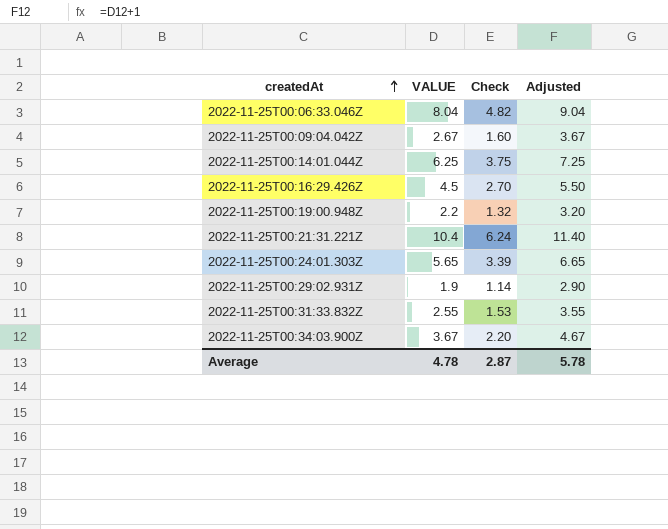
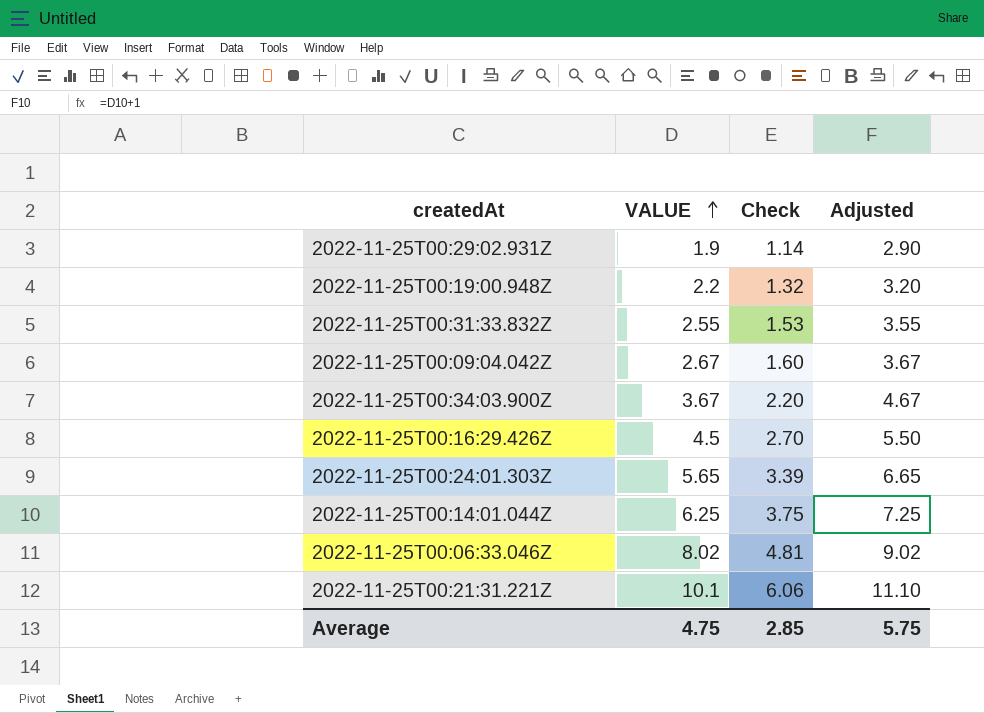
row order: createdAt ascending -> VALUE ascending
2022-11-25T00:06:33.046Z | VALUE: 8.04 -> 8.02
2022-11-25T00:06:33.046Z | Check: 4.82 -> 4.81
2022-11-25T00:06:33.046Z | Adjusted: 9.04 -> 9.02
2022-11-25T00:21:31.221Z | VALUE: 10.4 -> 10.1
2022-11-25T00:21:31.221Z | Check: 6.24 -> 6.06
2022-11-25T00:21:31.221Z | Adjusted: 11.40 -> 11.10
Average | VALUE: 4.78 -> 4.75
Average | Check: 2.87 -> 2.85
Average | Adjusted: 5.78 -> 5.75

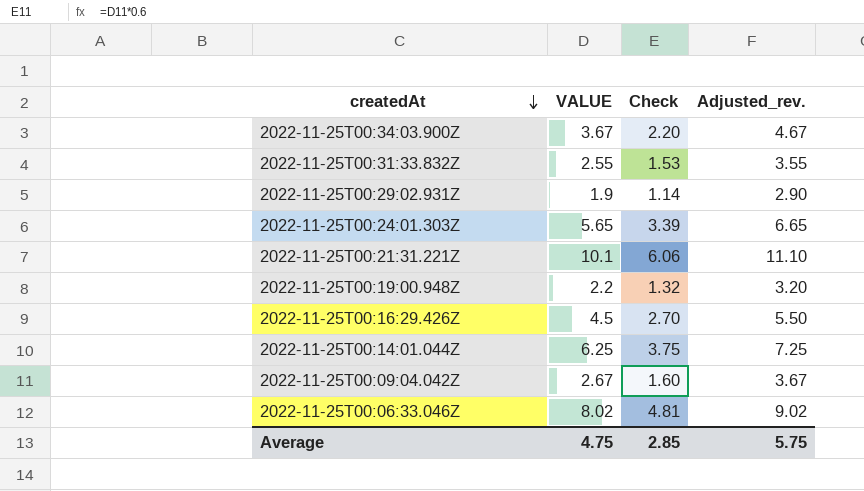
row order: VALUE ascending -> createdAt descending
column name: Adjusted -> Adjusted_rev.

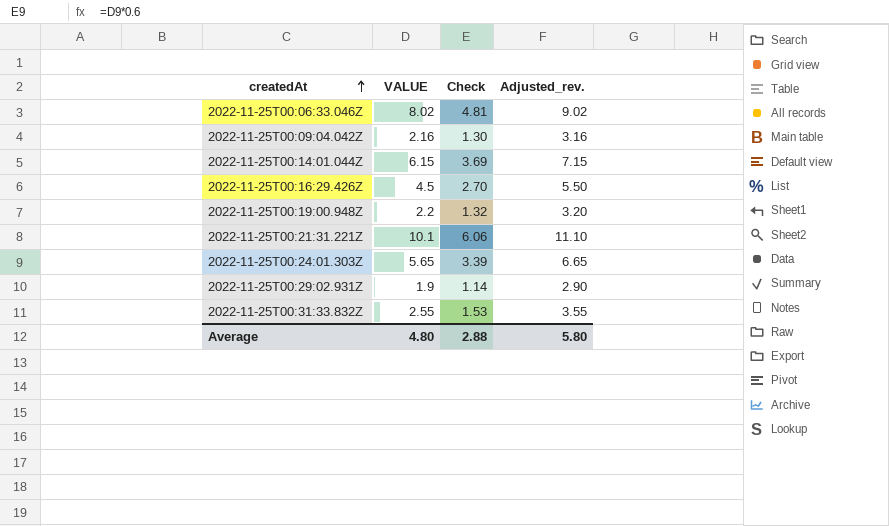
row order: createdAt descending -> createdAt ascending
row 2022-11-25T00:34:03.900Z: 3.67 | 2.20 | 4.67 -> none
2022-11-25T00:09:04.042Z | VALUE: 2.67 -> 2.16
2022-11-25T00:09:04.042Z | Check: 1.60 -> 1.30
2022-11-25T00:09:04.042Z | Adjusted_rev.: 3.67 -> 3.16
2022-11-25T00:14:01.044Z | VALUE: 6.25 -> 6.15
2022-11-25T00:14:01.044Z | Check: 3.75 -> 3.69
2022-11-25T00:14:01.044Z | Adjusted_rev.: 7.25 -> 7.15
Average | VALUE: 4.75 -> 4.80
Average | Check: 2.85 -> 2.88
Average | Adjusted_rev.: 5.75 -> 5.80

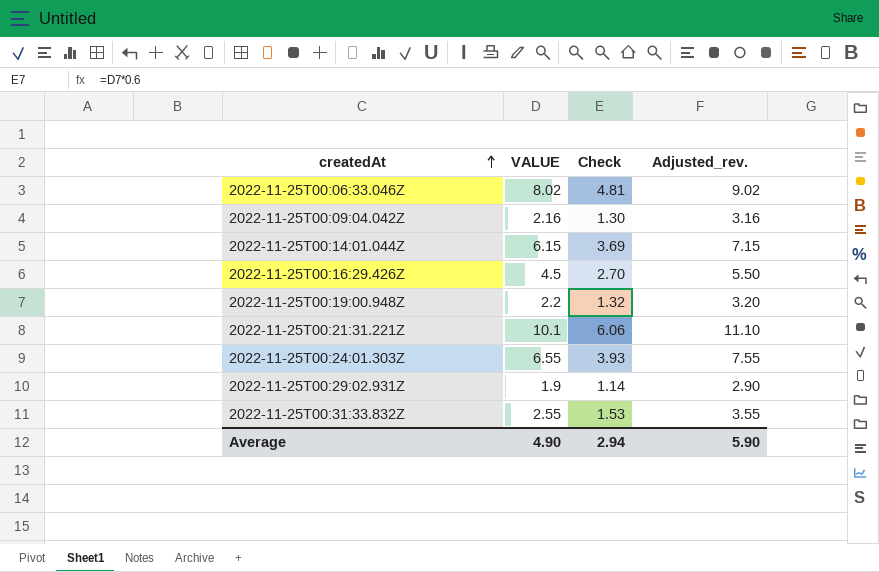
2022-11-25T00:24:01.303Z | VALUE: 5.65 -> 6.55
2022-11-25T00:24:01.303Z | Check: 3.39 -> 3.93
2022-11-25T00:24:01.303Z | Adjusted_rev.: 6.65 -> 7.55
Average | VALUE: 4.80 -> 4.90
Average | Check: 2.88 -> 2.94
Average | Adjusted_rev.: 5.80 -> 5.90

